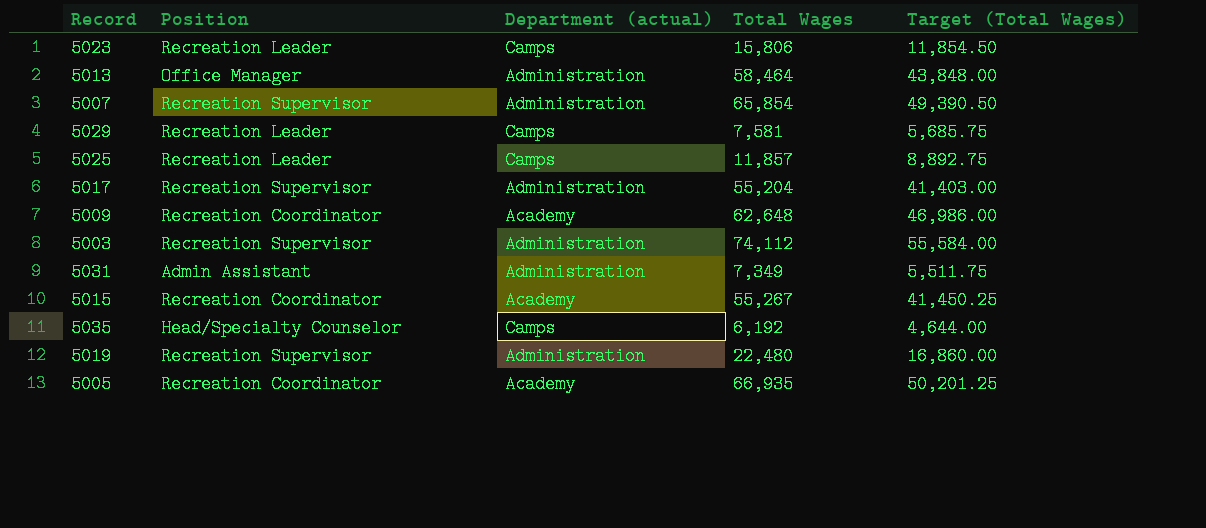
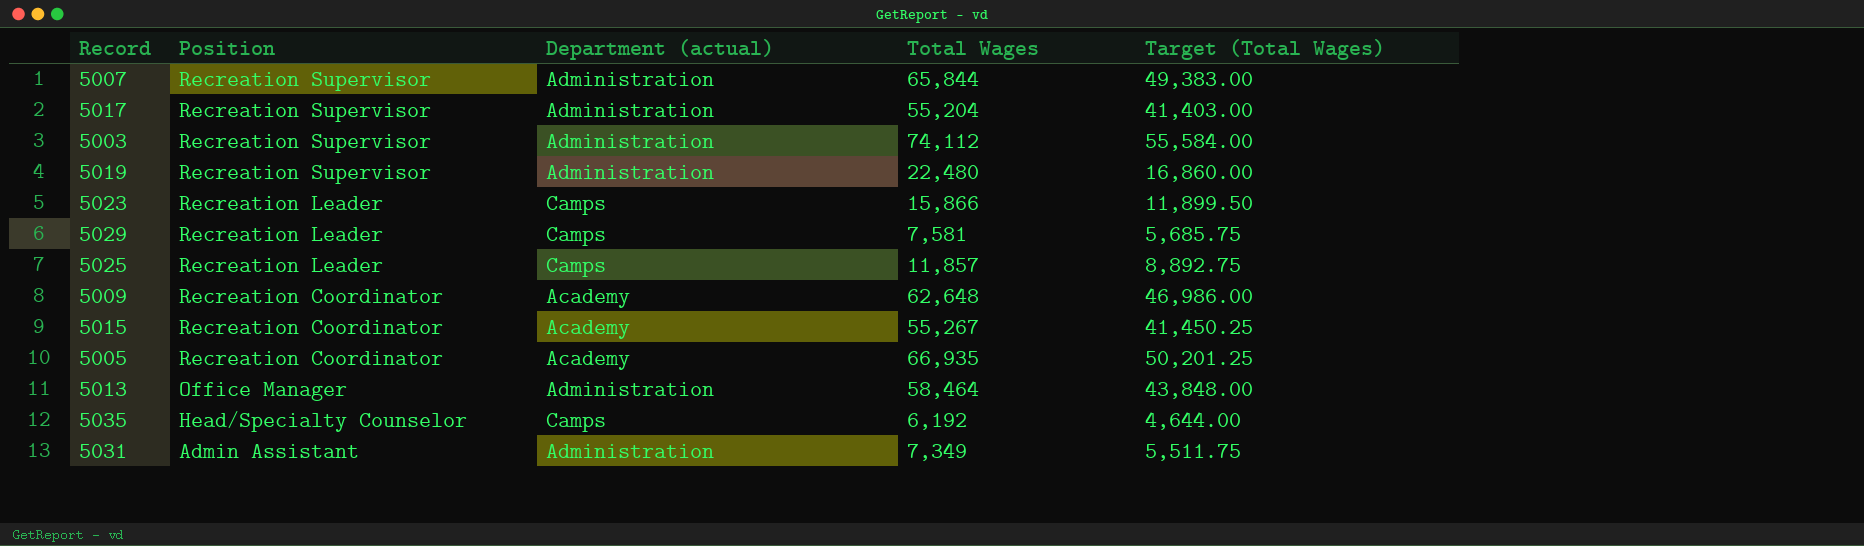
row order: none -> Position descending
5007 | Total Wages: 65,854 -> 65,844
5007 | Target (Total Wages): 49,390.50 -> 49,383.00
5023 | Total Wages: 15,806 -> 15,866
5023 | Target (Total Wages): 11,854.50 -> 11,899.50

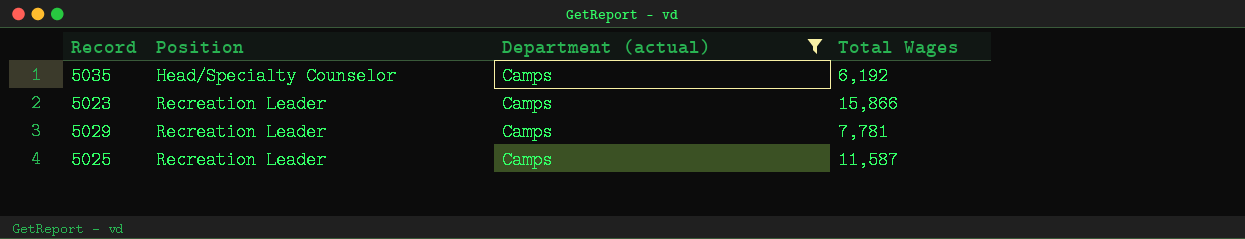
filter: none -> Department (actual) = Camps
row order: Position descending -> Position ascending
column Target (Total Wages) | formula: [Total Wages] * 0.75 -> none
5029 | Total Wages: 7,581 -> 7,781
5025 | Total Wages: 11,857 -> 11,587

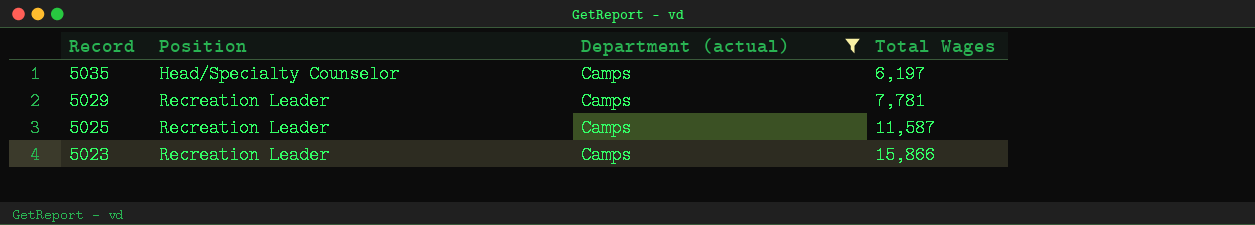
row order: Position ascending -> Record descending
5035 | Total Wages: 6,192 -> 6,197

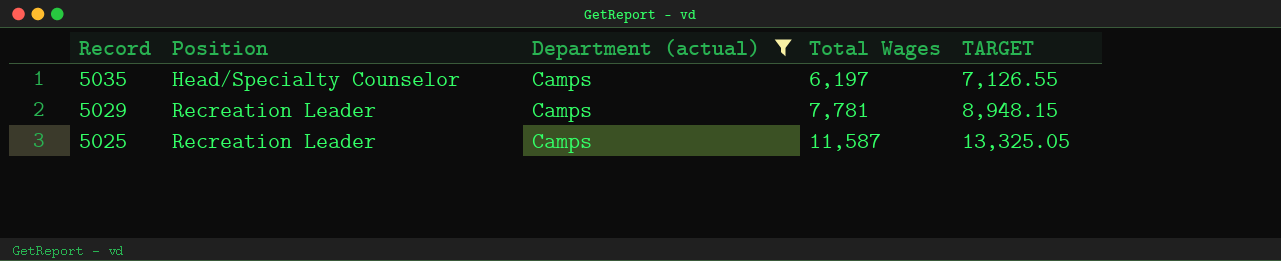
column TARGET | formula: none -> [Total Wages] * 1.15
row 5023: Recreation Leader | Camps | 15,866 -> none

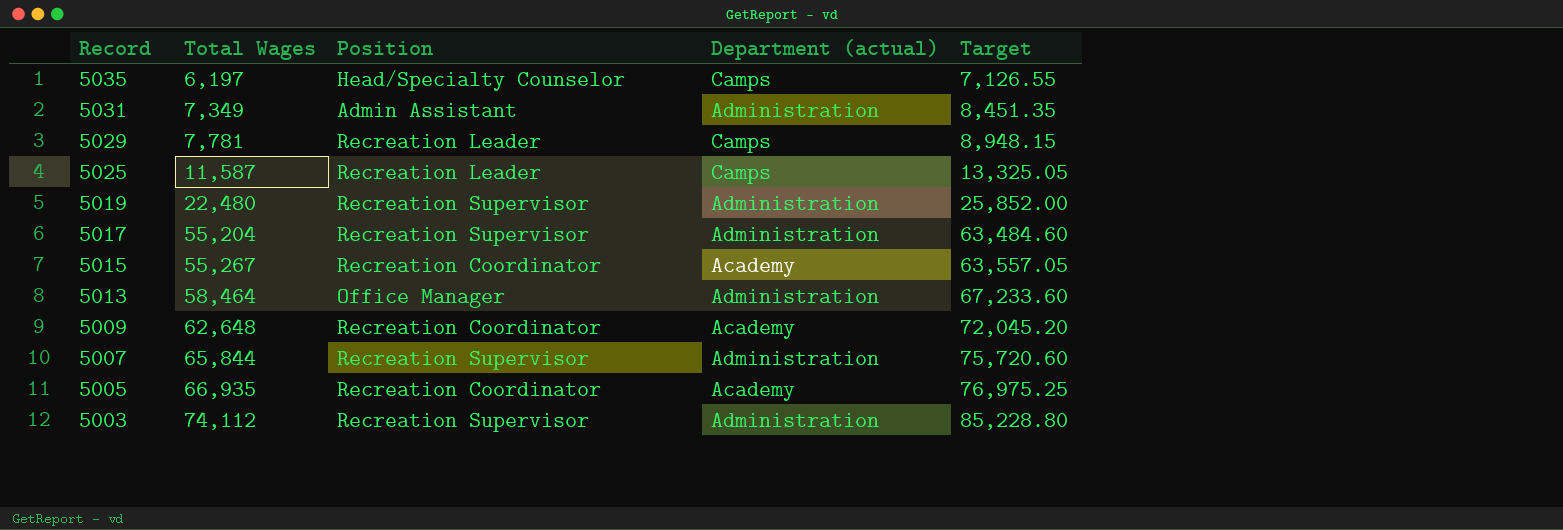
filter: Department (actual) = Camps -> none
column Total Wages | position: 4 -> 2
column name: TARGET -> Target

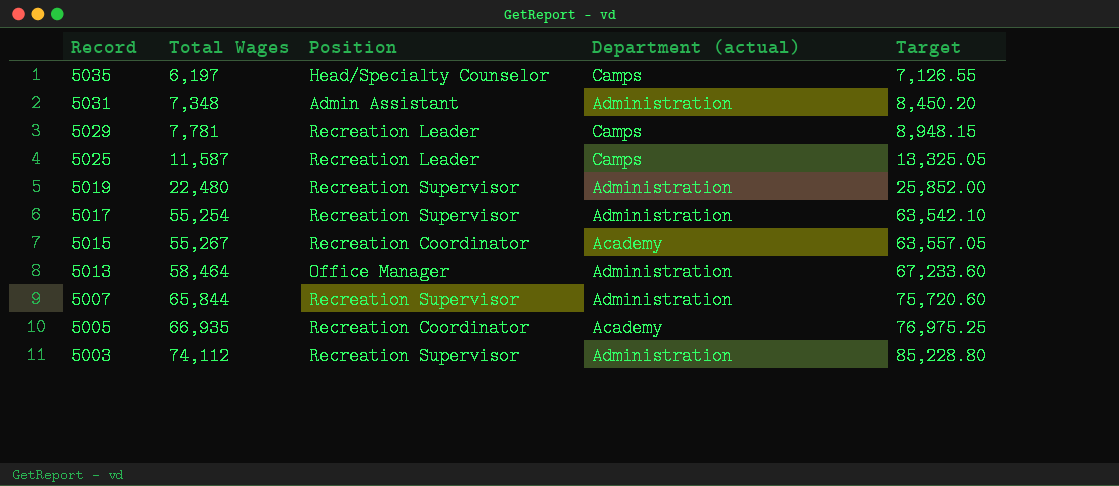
row 5009: 62,648 | Recreation Coordinator | Academy | 72,045.20 -> none
5031 | Total Wages: 7,349 -> 7,348
5031 | Target: 8,451.35 -> 8,450.20
5017 | Total Wages: 55,204 -> 55,254
5017 | Target: 63,484.60 -> 63,542.10

